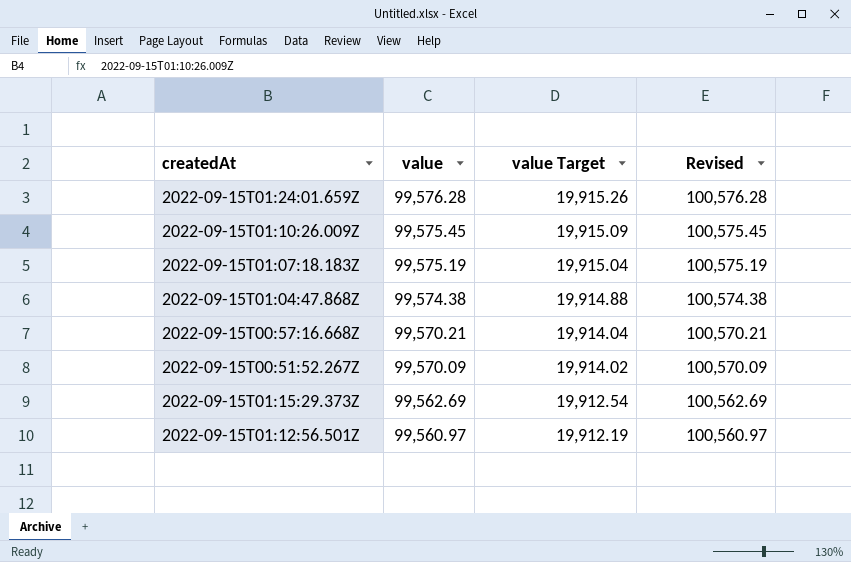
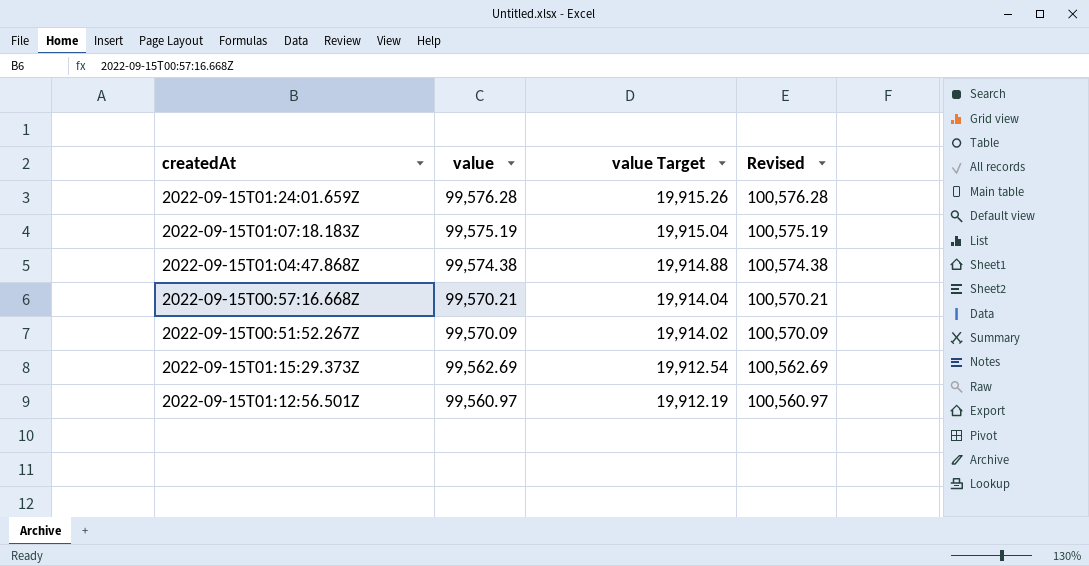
row 2022-09-15T01:10:26.009Z: 99,575.45 | 19,915.09 | 100,575.45 -> none

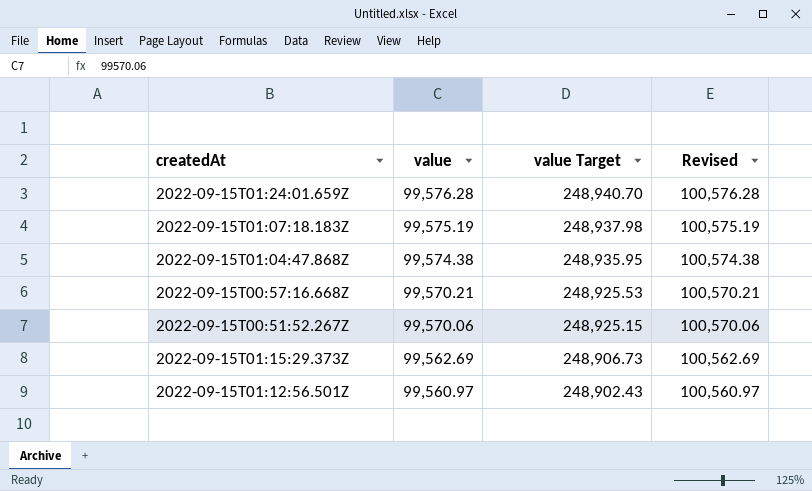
column value Target | formula: [value] * 0.2 -> [value] * 2.5
2022-09-15T00:51:52.267Z | value: 99,570.09 -> 99,570.06
2022-09-15T00:51:52.267Z | Revised: 100,570.09 -> 100,570.06

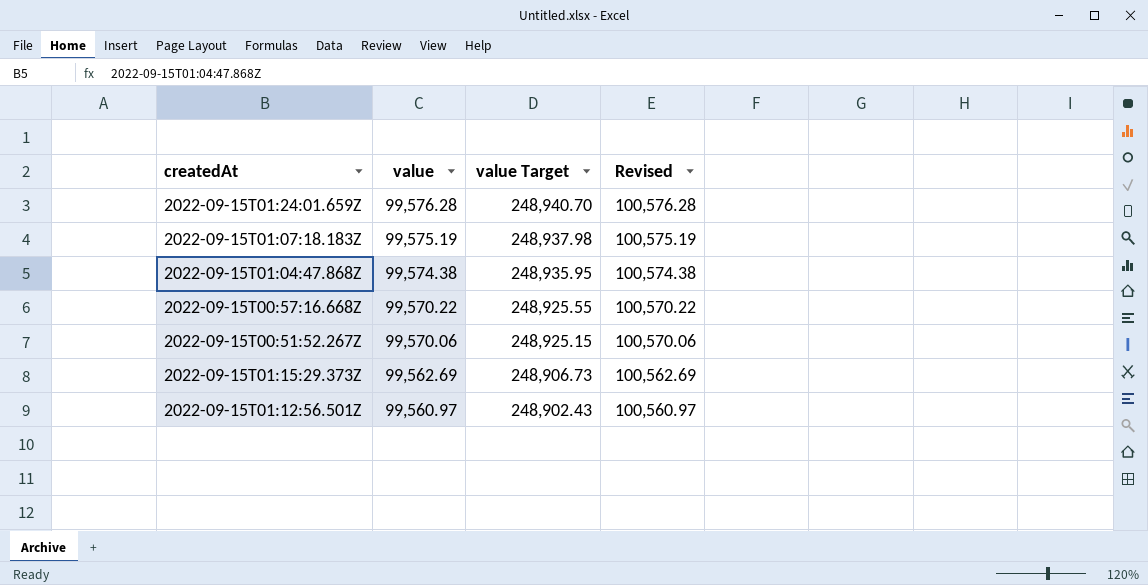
2022-09-15T00:57:16.668Z | value: 99,570.21 -> 99,570.22
2022-09-15T00:57:16.668Z | value Target: 248,925.53 -> 248,925.55
2022-09-15T00:57:16.668Z | Revised: 100,570.21 -> 100,570.22

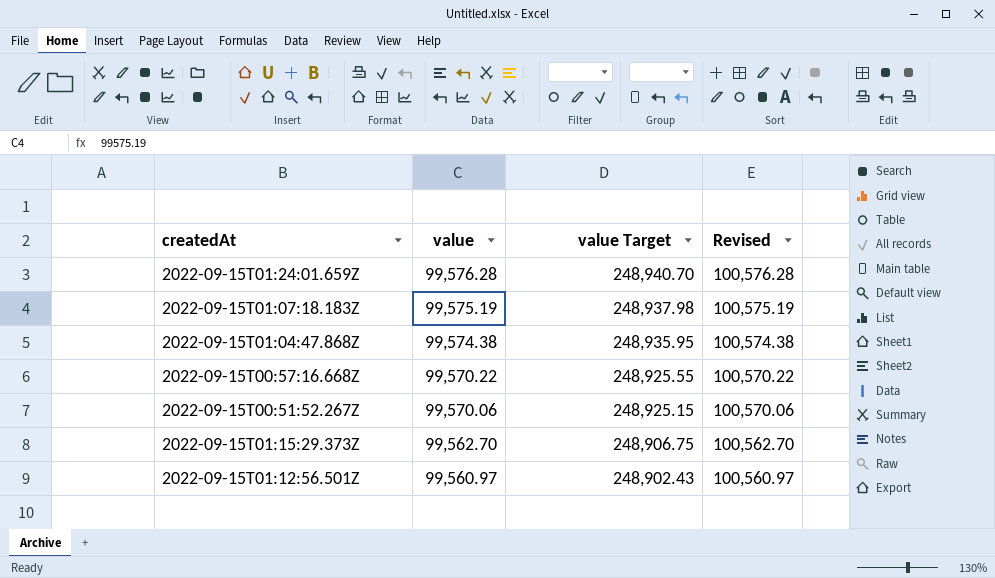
2022-09-15T01:15:29.373Z | value: 99,562.69 -> 99,562.70
2022-09-15T01:15:29.373Z | value Target: 248,906.73 -> 248,906.75
2022-09-15T01:15:29.373Z | Revised: 100,562.69 -> 100,562.70

